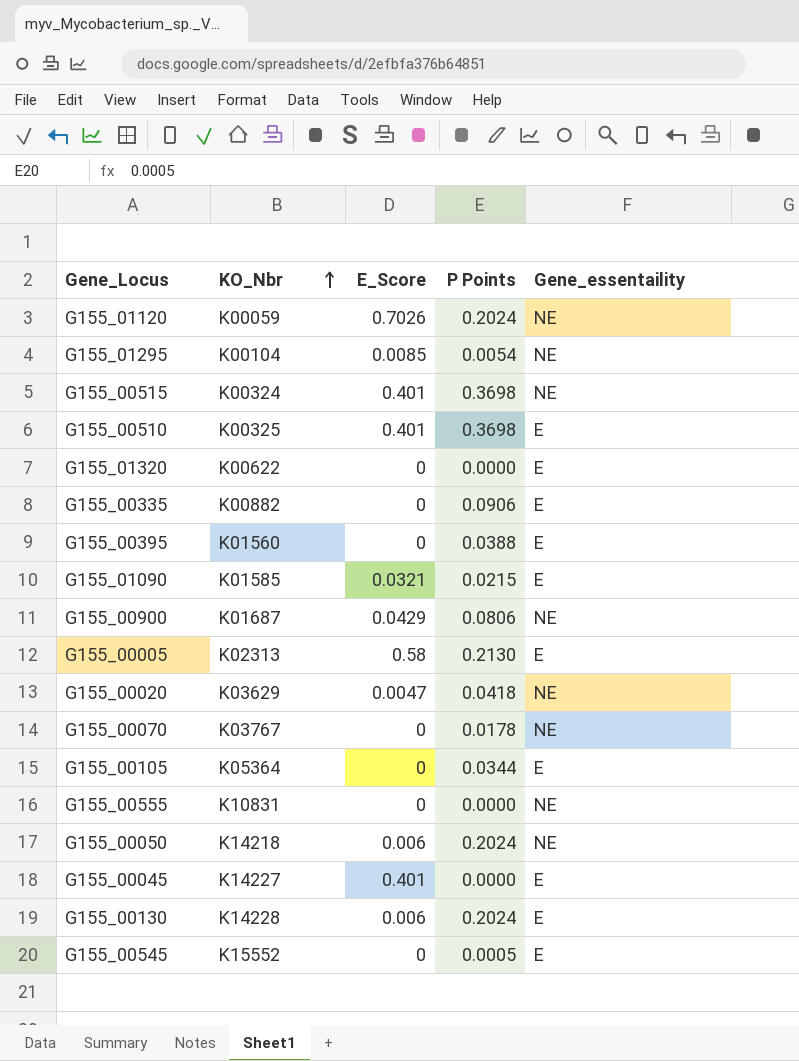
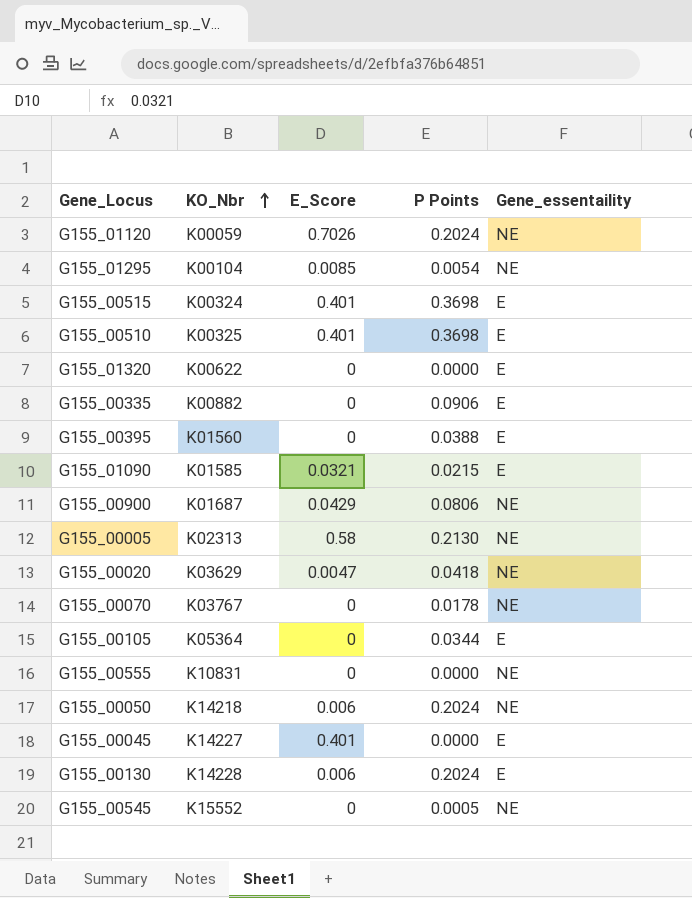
G155_00515 | Gene_essentaility: NE -> E
G155_00005 | Gene_essentaility: E -> NE
G155_00545 | Gene_essentaility: E -> NE

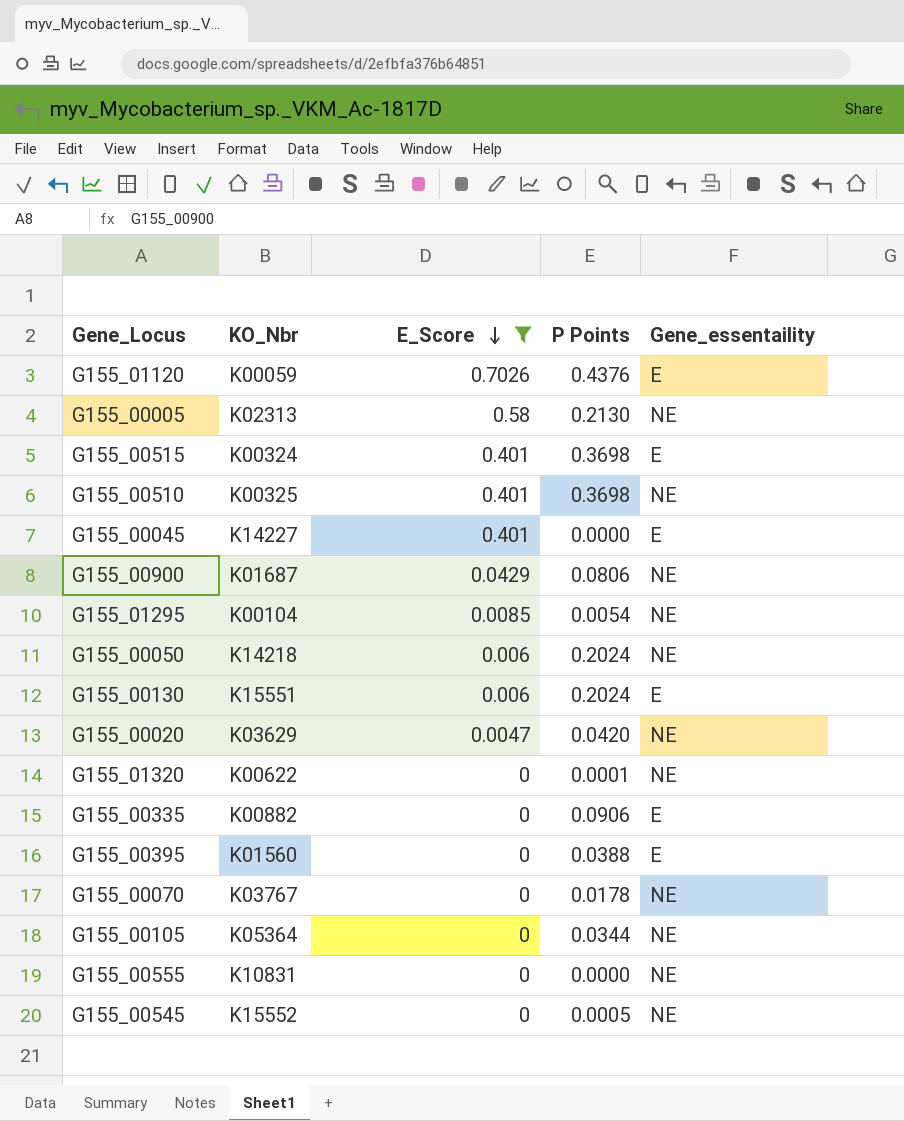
filter: none -> E_Score != 0.0321
row order: KO_Nbr ascending -> E_Score descending
G155_01120 | P Points: 0.2024 -> 0.4376
G155_01120 | Gene_essentaility: NE -> E
G155_00510 | Gene_essentaility: E -> NE
G155_00130 | KO_Nbr: K14228 -> K15551
G155_00020 | P Points: 0.0418 -> 0.0420
G155_01320 | P Points: 0.0000 -> 0.0001
G155_01320 | Gene_essentaility: E -> NE
G155_00105 | Gene_essentaility: E -> NE

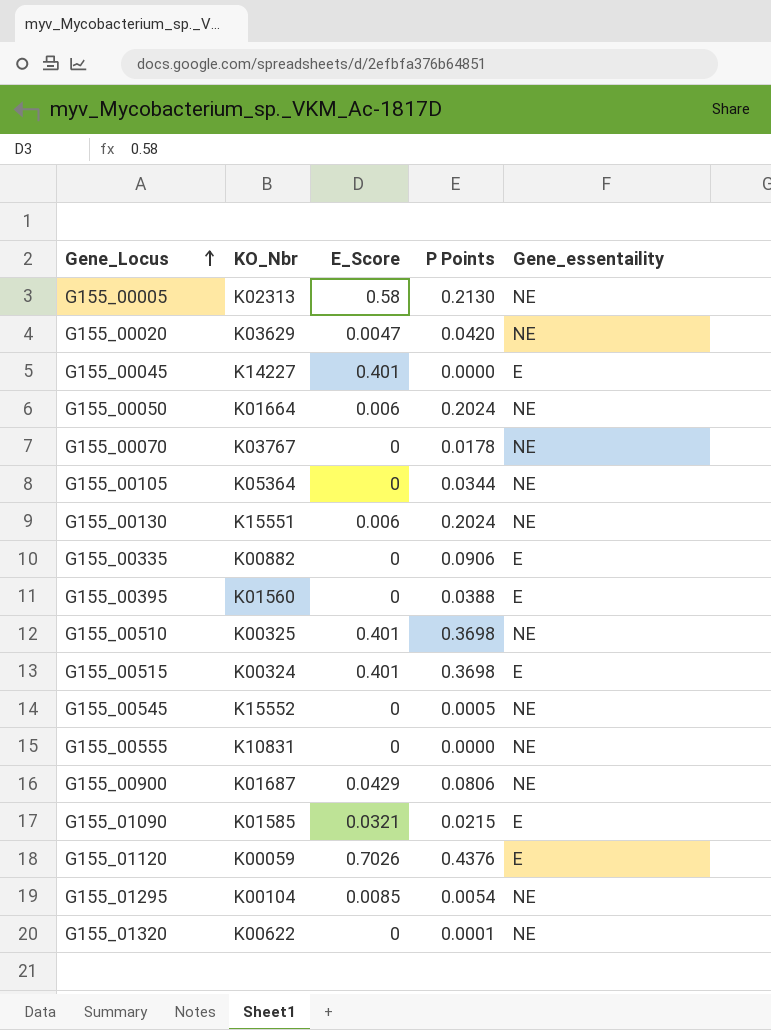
filter: E_Score != 0.0321 -> none
row order: E_Score descending -> Gene_Locus ascending
G155_00050 | KO_Nbr: K14218 -> K01664
G155_00130 | Gene_essentaility: E -> NE

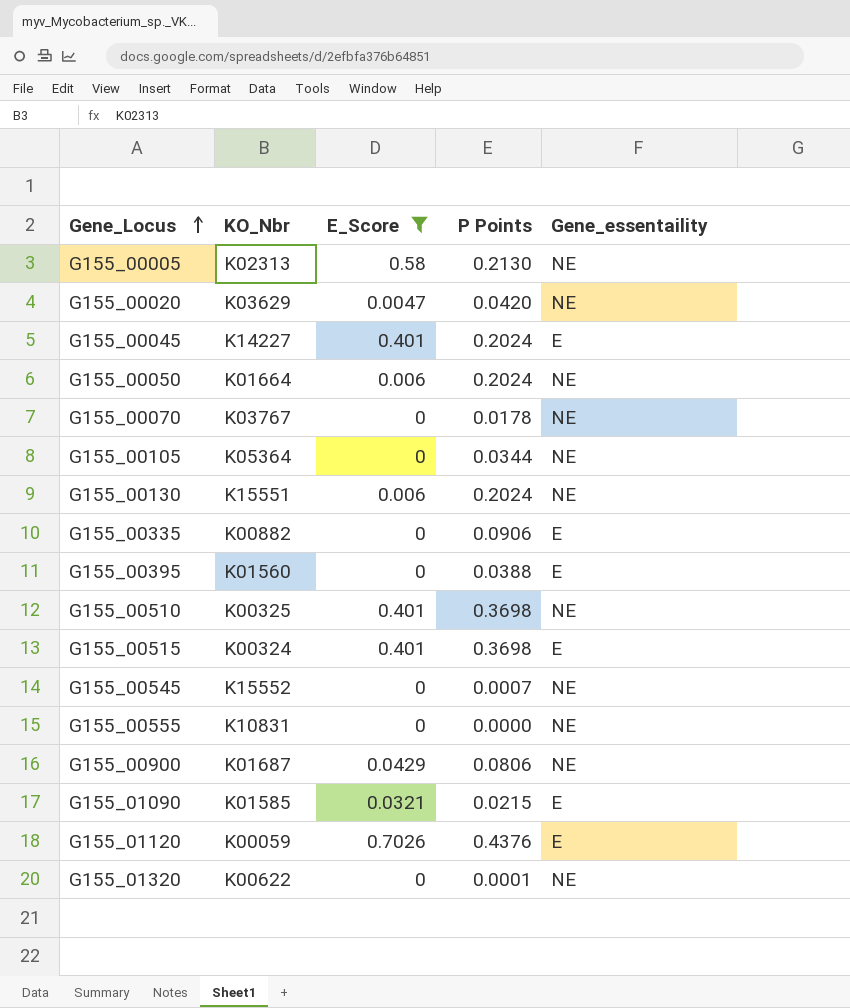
filter: none -> E_Score != 0.0085
G155_00045 | P Points: 0.0000 -> 0.2024
G155_00545 | P Points: 0.0005 -> 0.0007

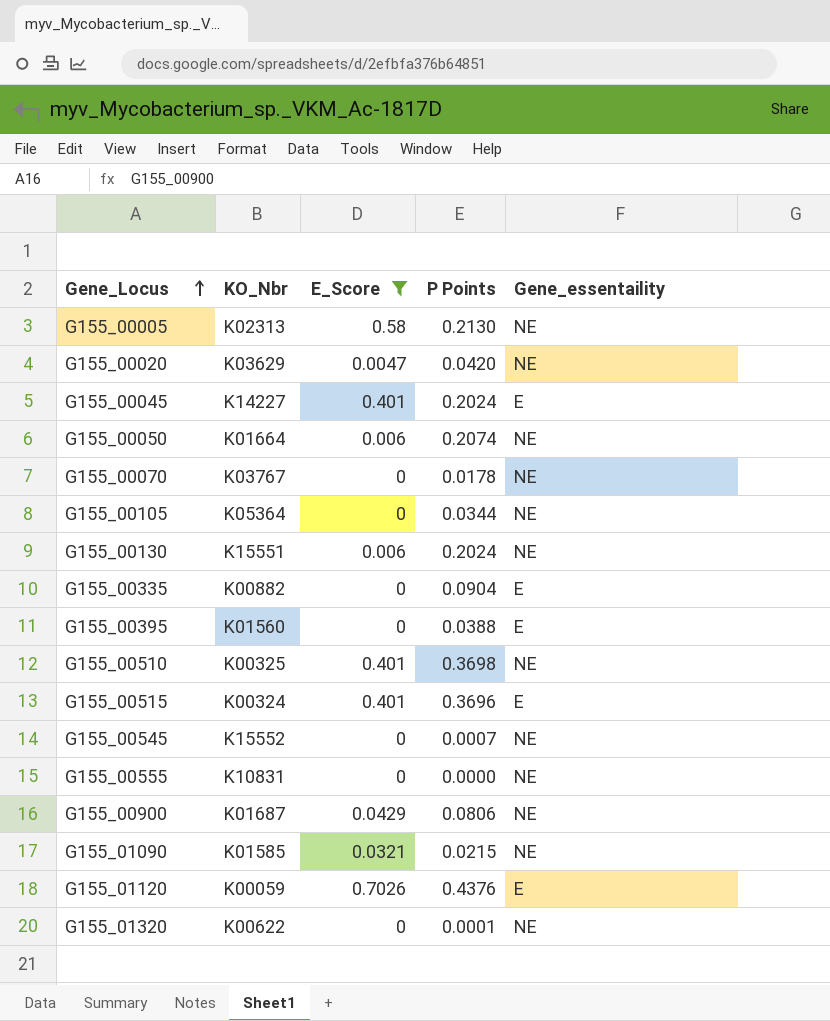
G155_00050 | P Points: 0.2024 -> 0.2074
G155_00335 | P Points: 0.0906 -> 0.0904
G155_00515 | P Points: 0.3698 -> 0.3696
G155_01090 | Gene_essentaility: E -> NE

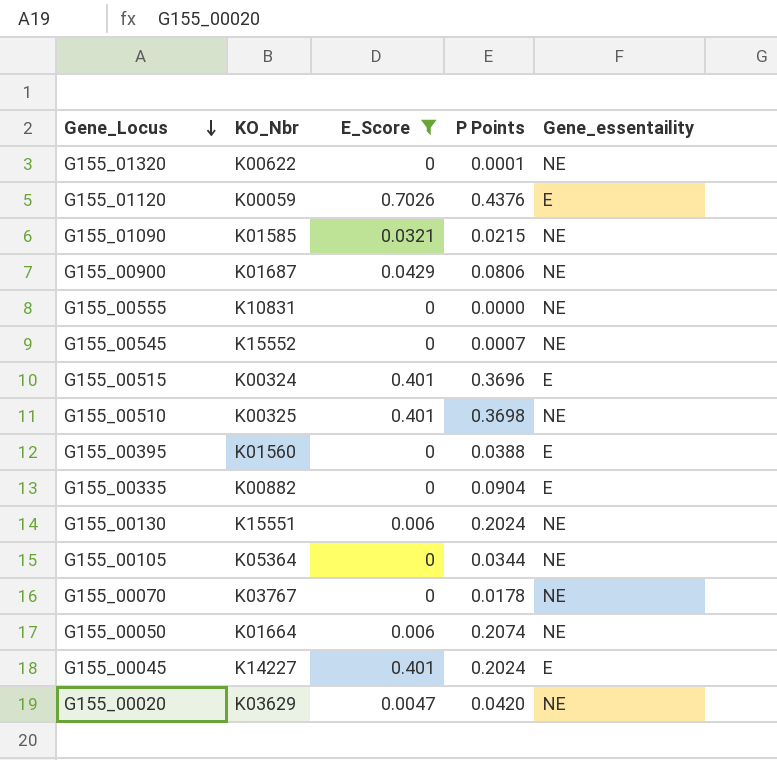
row order: Gene_Locus ascending -> Gene_Locus descending
row G155_00005: K02313 | 0.58 | 0.2130 | NE -> none

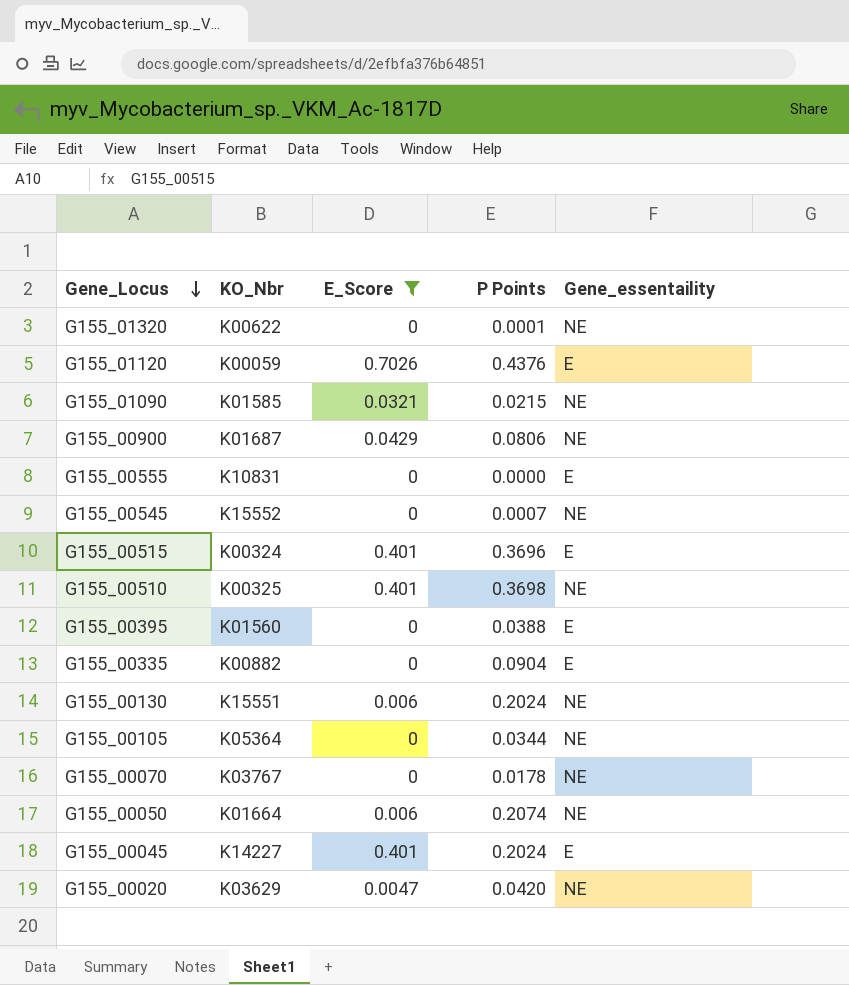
G155_00555 | Gene_essentaility: NE -> E

